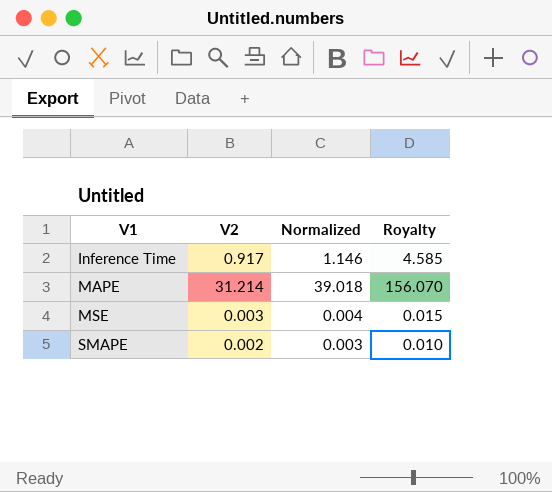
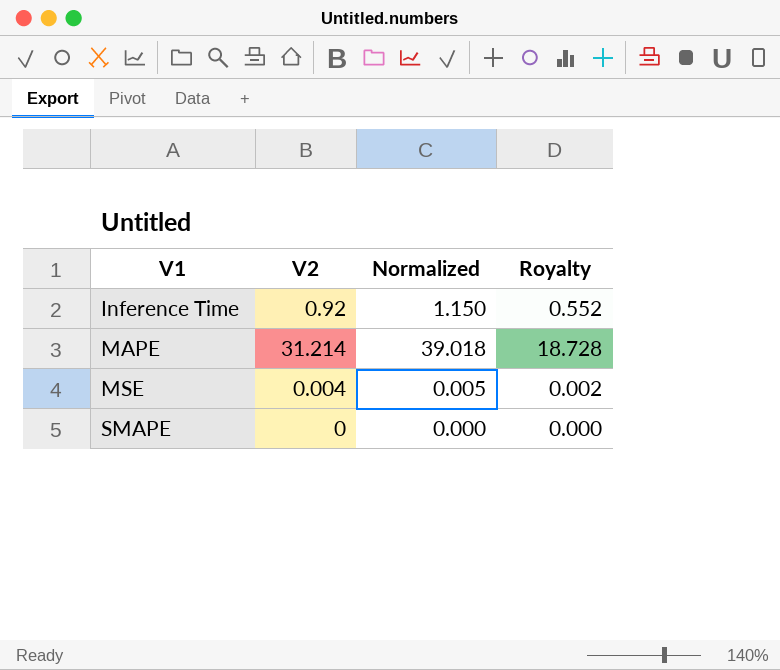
column Royalty | formula: [V2] * 5 -> [V2] * 0.6
Inference Time | V2: 0.917 -> 0.92
Inference Time | Normalized: 1.146 -> 1.150
MSE | V2: 0.003 -> 0.004
MSE | Normalized: 0.004 -> 0.005
SMAPE | V2: 0.002 -> 0
SMAPE | Normalized: 0.003 -> 0.000

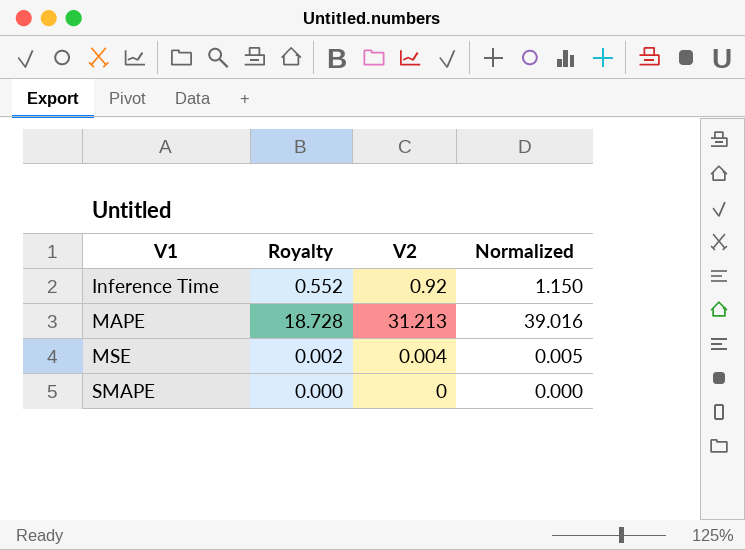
column Royalty | position: 4 -> 2
MAPE | V2: 31.214 -> 31.213
MAPE | Normalized: 39.018 -> 39.016

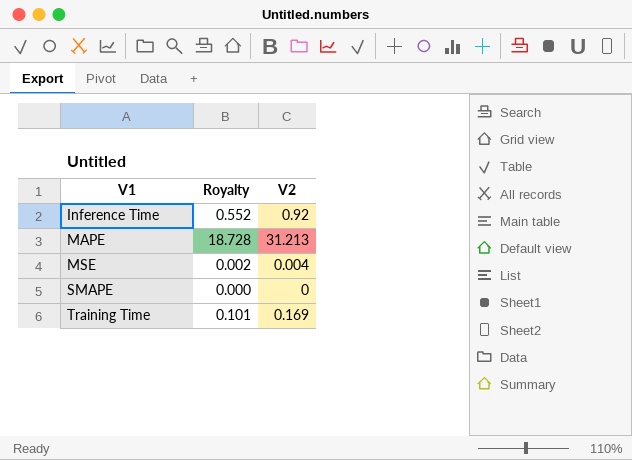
column Normalized | formula: [V2] * 1.25 -> none
row Training Time: none -> 0.101 | 0.169

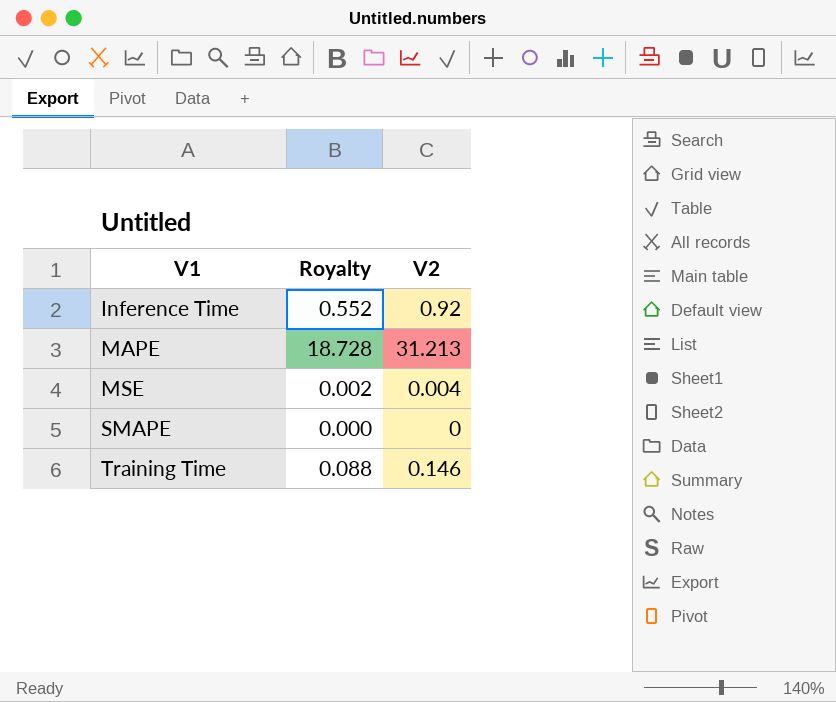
Training Time | Royalty: 0.101 -> 0.088
Training Time | V2: 0.169 -> 0.146

